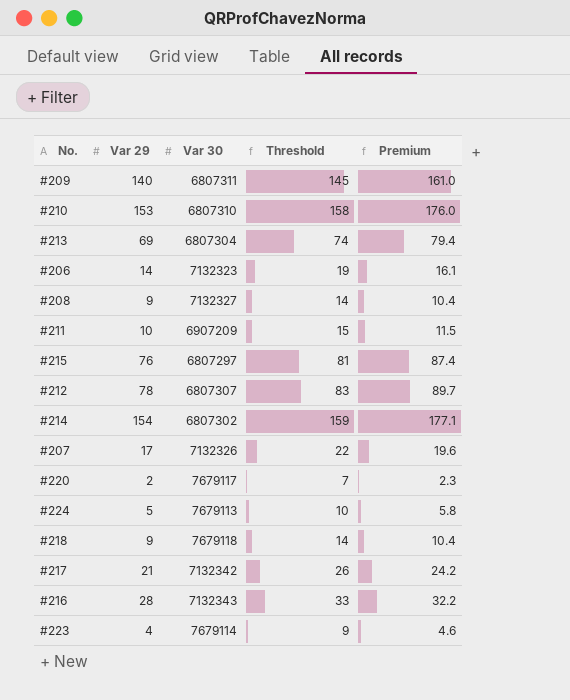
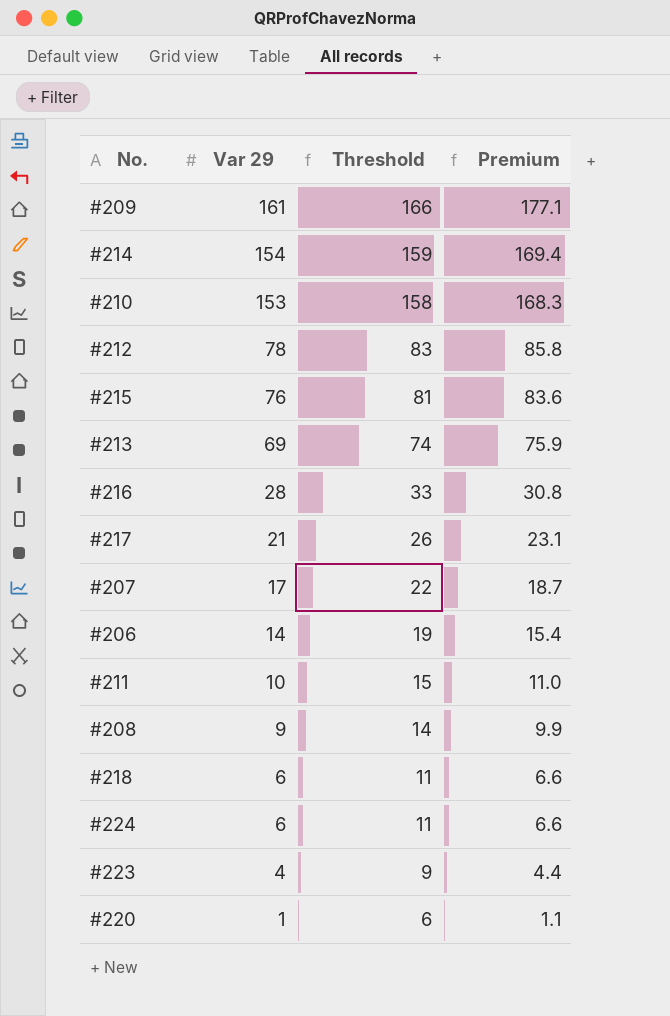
row order: none -> Var 29 descending
column Var 30 | position: 3 -> none
column Premium | formula: [Var 29] * 1.15 -> [Var 29] * 1.1
#209 | Var 29: 140 -> 161
#209 | Threshold: 145 -> 166
#218 | Var 29: 9 -> 6
#218 | Threshold: 14 -> 11
#224 | Var 29: 5 -> 6
#224 | Threshold: 10 -> 11
#220 | Var 29: 2 -> 1
#220 | Threshold: 7 -> 6

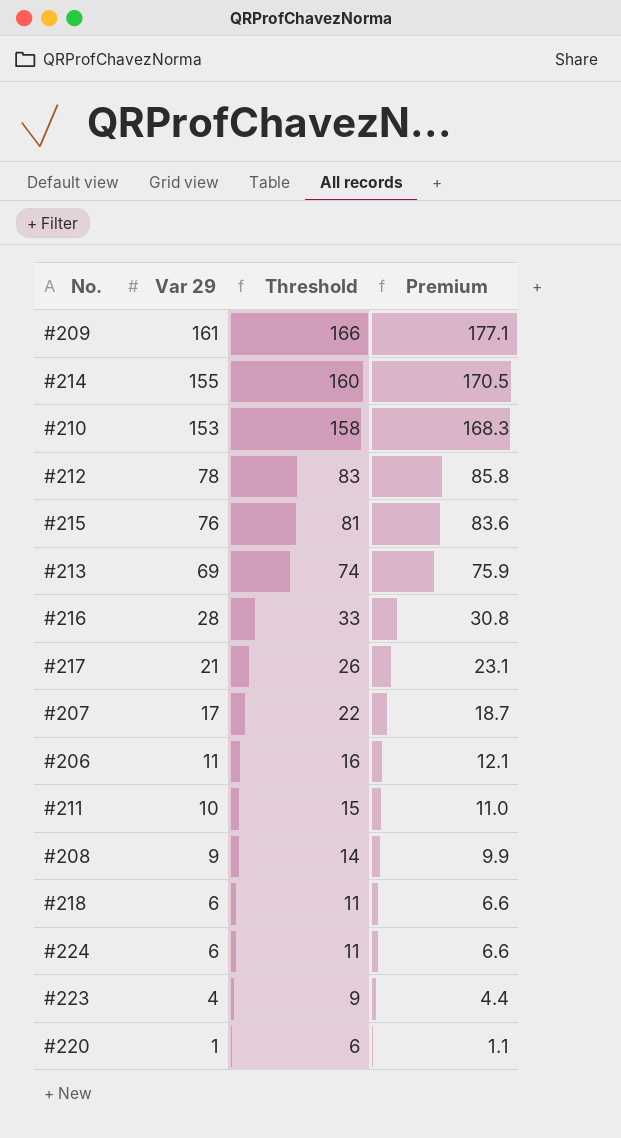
#214 | Var 29: 154 -> 155
#214 | Threshold: 159 -> 160
#214 | Premium: 169.4 -> 170.5
#206 | Var 29: 14 -> 11
#206 | Threshold: 19 -> 16
#206 | Premium: 15.4 -> 12.1

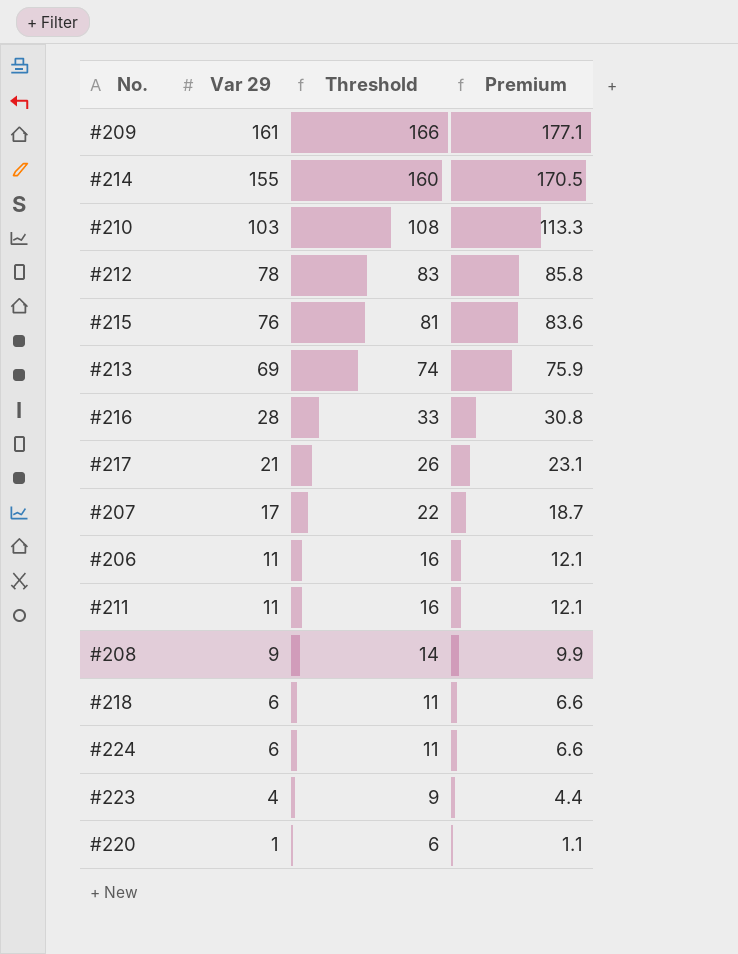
#210 | Var 29: 153 -> 103
#210 | Threshold: 158 -> 108
#210 | Premium: 168.3 -> 113.3
#211 | Var 29: 10 -> 11
#211 | Threshold: 15 -> 16
#211 | Premium: 11.0 -> 12.1

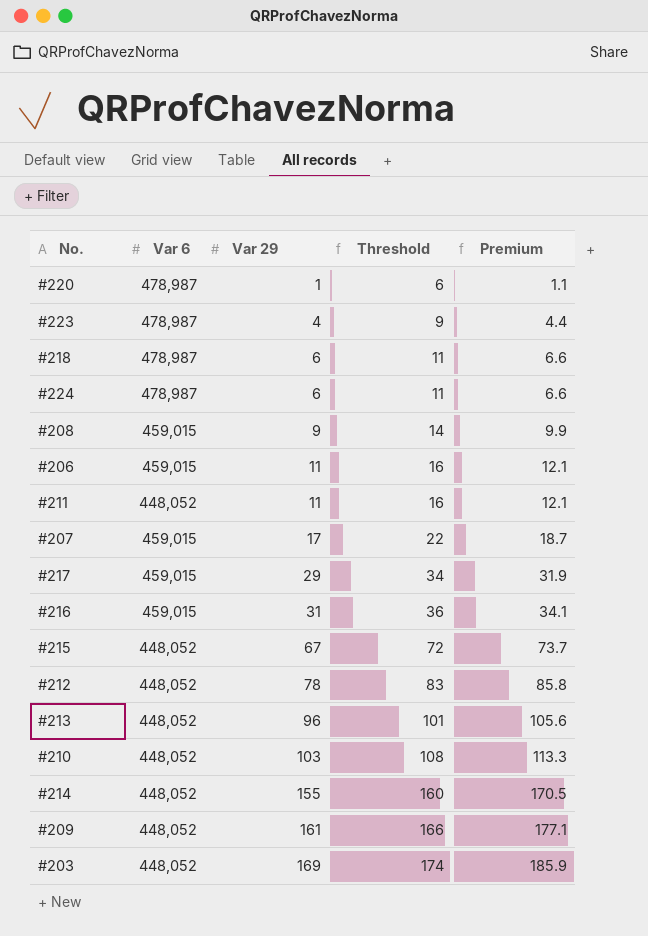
row order: Var 29 descending -> Var 29 ascending
column Var 6 | position: none -> 2
#217 | Var 29: 21 -> 29
#217 | Threshold: 26 -> 34
#217 | Premium: 23.1 -> 31.9
#216 | Var 29: 28 -> 31
#216 | Threshold: 33 -> 36
#216 | Premium: 30.8 -> 34.1
#215 | Var 29: 76 -> 67
#215 | Threshold: 81 -> 72
#215 | Premium: 83.6 -> 73.7
#213 | Var 29: 69 -> 96
#213 | Threshold: 74 -> 101
#213 | Premium: 75.9 -> 105.6
row #203: none -> 448,052 | 169 | 174 | 185.9

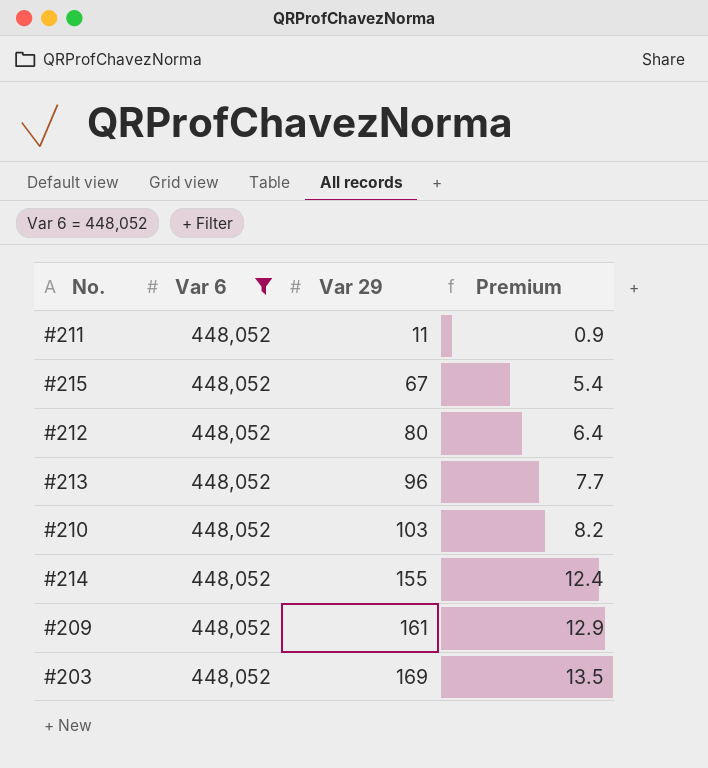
filter: none -> Var 6 = 448,052
column Threshold | formula: [Var 29] + 5 -> none
column Premium | formula: [Var 29] * 1.1 -> [Var 29] * 0.08
#212 | Var 29: 78 -> 80

